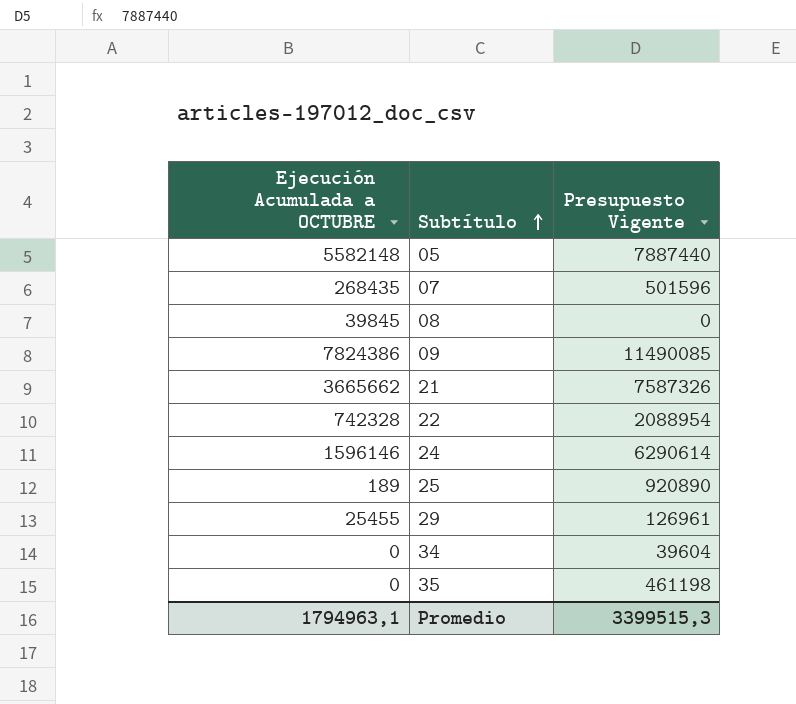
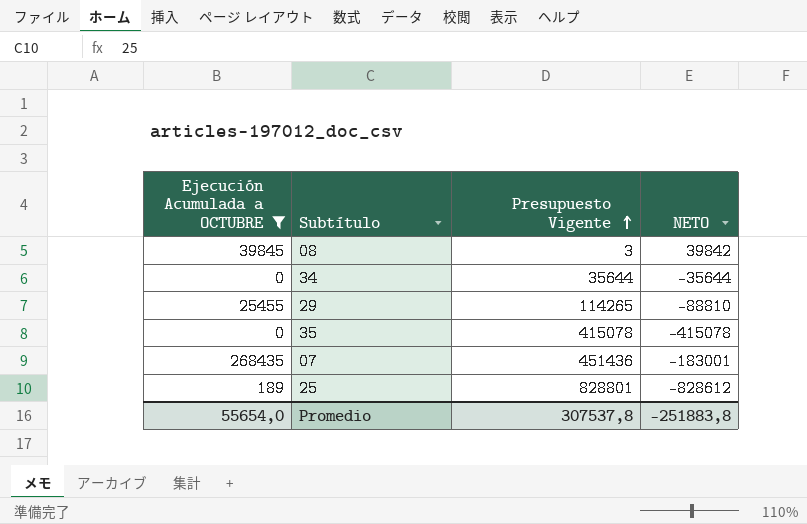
filter: none -> Ejecución Acumulada a OCTUBRE <= 268435
row order: Subtítulo ascending -> Presupuesto Vigente ascending
column NETO | formula: none -> [Ejecución Acumulada a OCTUBRE] - [Presupuesto Vigente]
08 | Presupuesto Vigente: 0 -> 3
34 | Presupuesto Vigente: 39604 -> 35644
29 | Presupuesto Vigente: 126961 -> 114265
35 | Presupuesto Vigente: 461198 -> 415078
07 | Presupuesto Vigente: 501596 -> 451436
25 | Presupuesto Vigente: 920890 -> 828801
Promedio | Ejecución Acumulada a OCTUBRE: 1794963,1 -> 55654,0
Promedio | Presupuesto Vigente: 3399515,3 -> 307537,8

